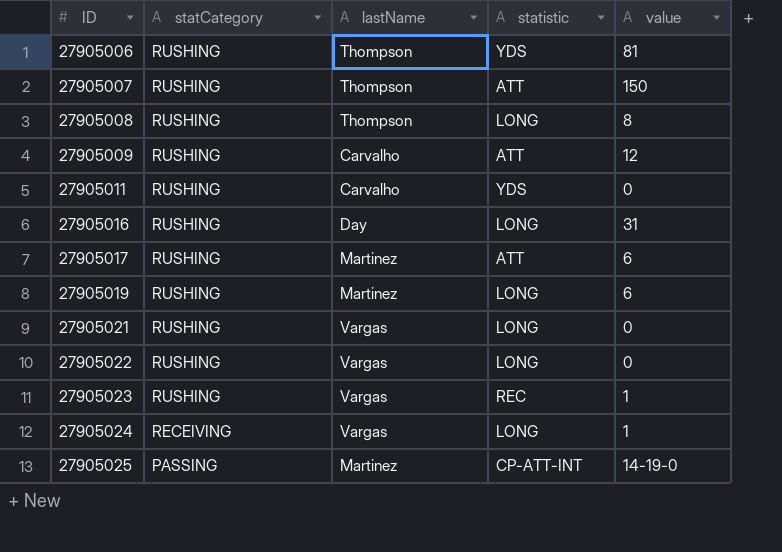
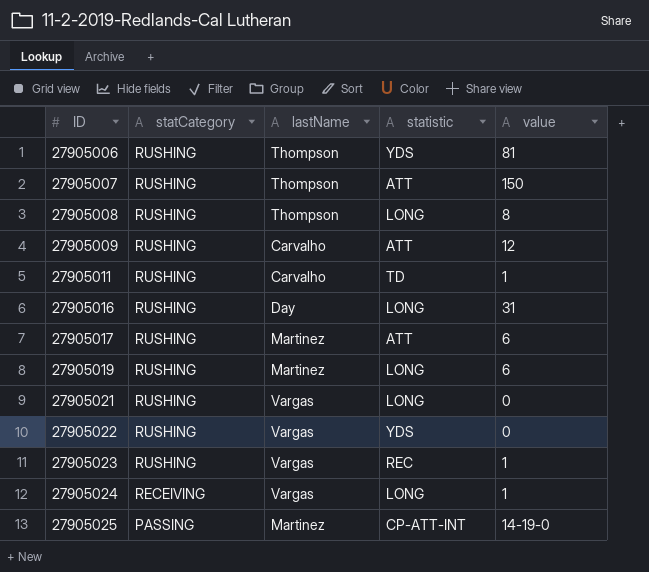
27905011 | statistic: YDS -> TD
27905011 | value: 0 -> 1
27905022 | statistic: LONG -> YDS

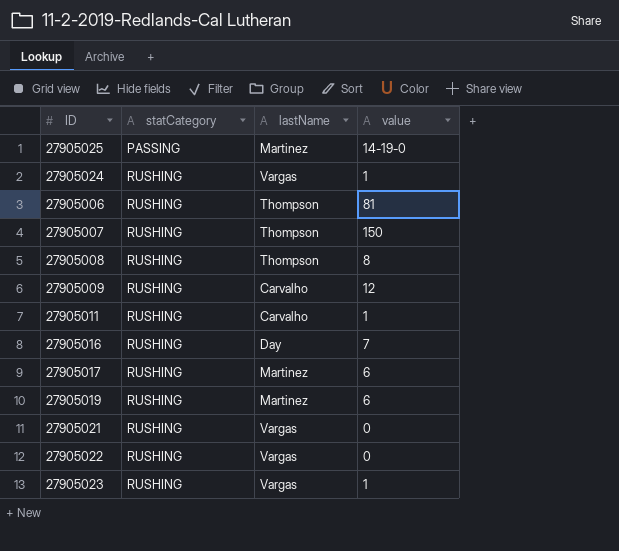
row order: ID ascending -> statCategory ascending
column statistic | position: 4 -> none
27905024 | statCategory: RECEIVING -> RUSHING
27905016 | value: 31 -> 7

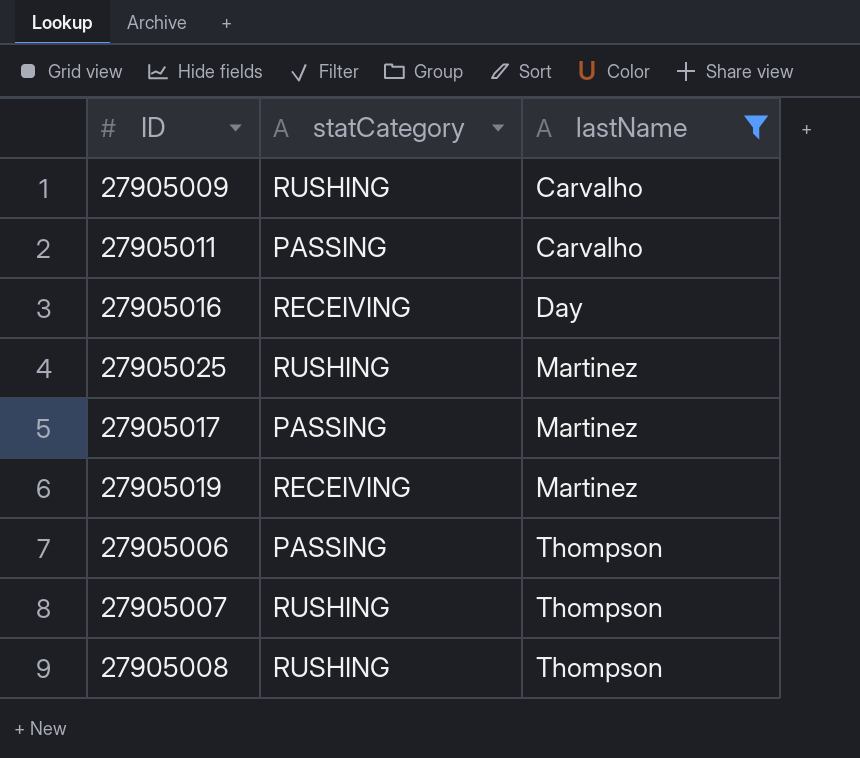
filter: none -> lastName != Vargas
row order: statCategory ascending -> lastName ascending
column value | position: 4 -> none
27905011 | statCategory: RUSHING -> PASSING
27905016 | statCategory: RUSHING -> RECEIVING
27905025 | statCategory: PASSING -> RUSHING
27905017 | statCategory: RUSHING -> PASSING
27905019 | statCategory: RUSHING -> RECEIVING
27905006 | statCategory: RUSHING -> PASSING

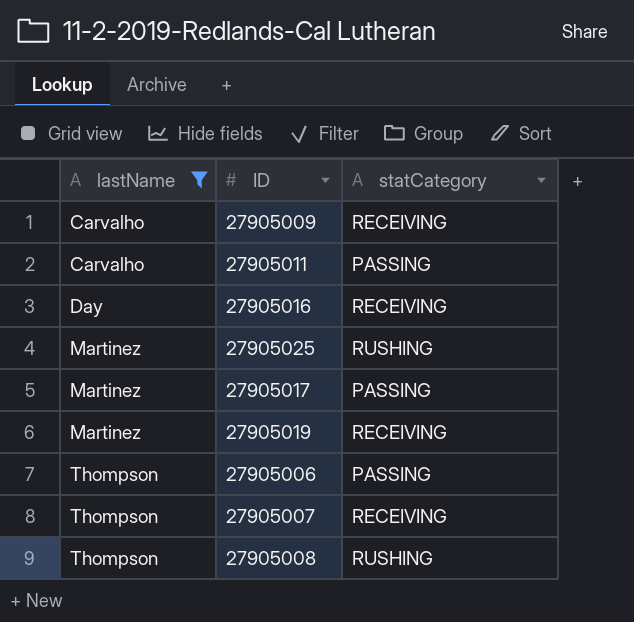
column lastName | position: 3 -> 1
27905009 | statCategory: RUSHING -> RECEIVING
27905007 | statCategory: RUSHING -> RECEIVING

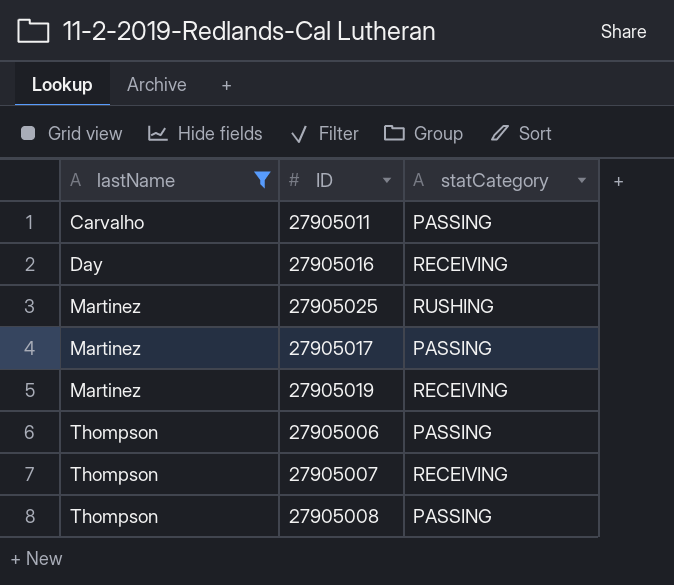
row 27905009: Carvalho | RECEIVING -> none
27905008 | statCategory: RUSHING -> PASSING

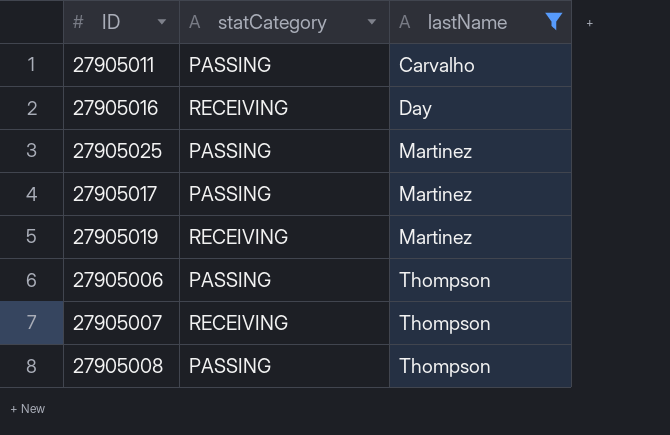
column lastName | position: 1 -> 3
27905025 | statCategory: RUSHING -> PASSING

